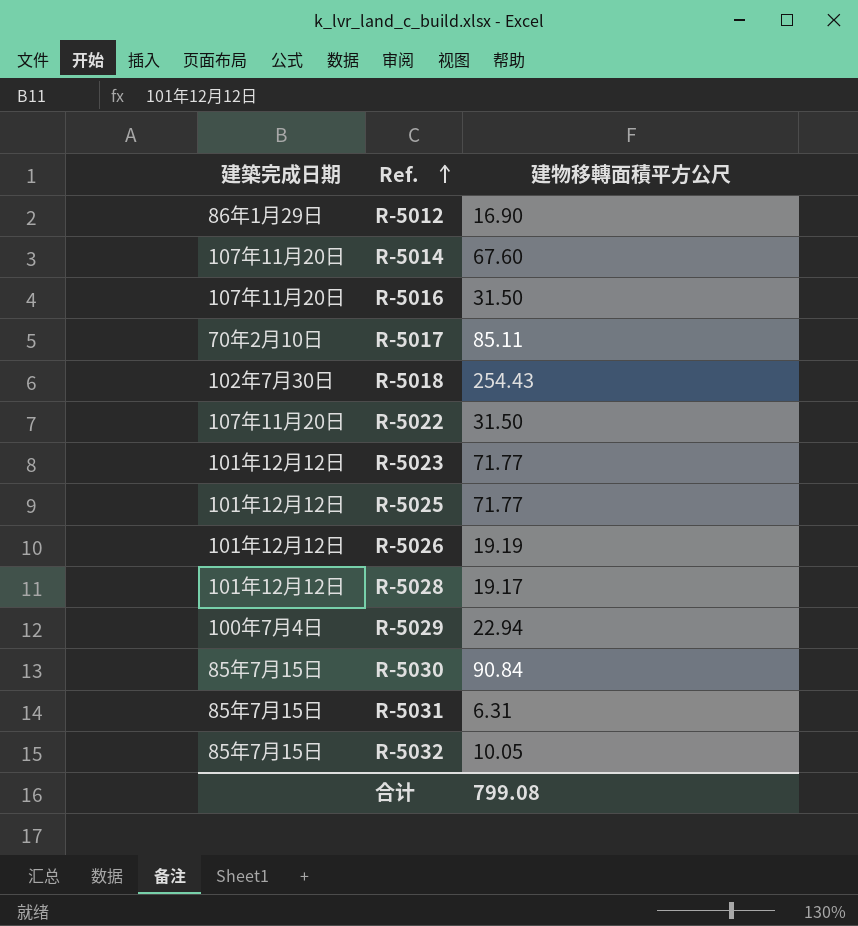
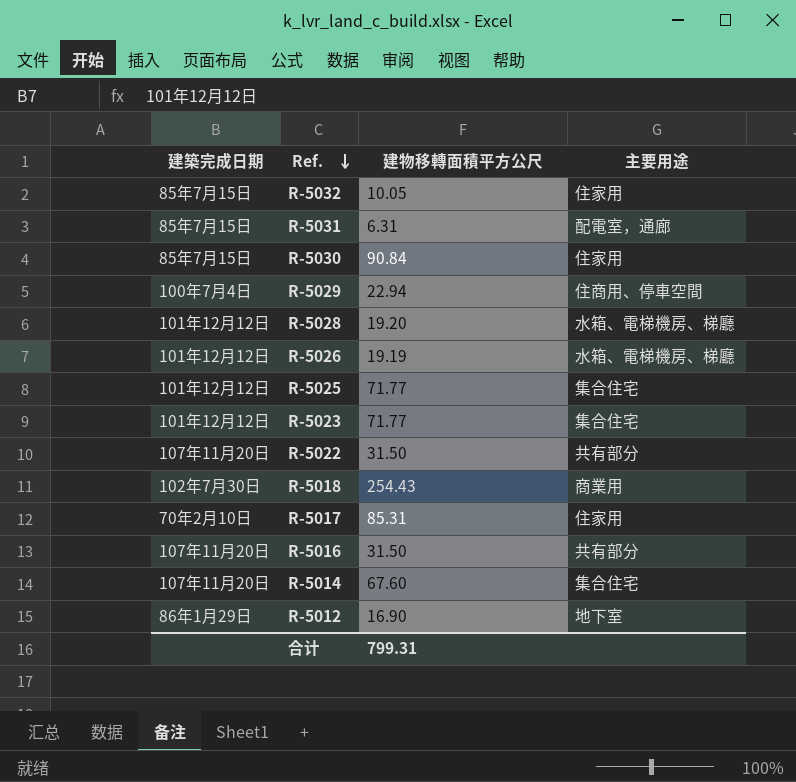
row order: Ref. ascending -> Ref. descending
column 主要用途 | position: none -> 4
R-5028 | 建物移轉面積平方公尺: 19.17 -> 19.20
R-5017 | 建物移轉面積平方公尺: 85.11 -> 85.31
合计 | 建物移轉面積平方公尺: 799.08 -> 799.31

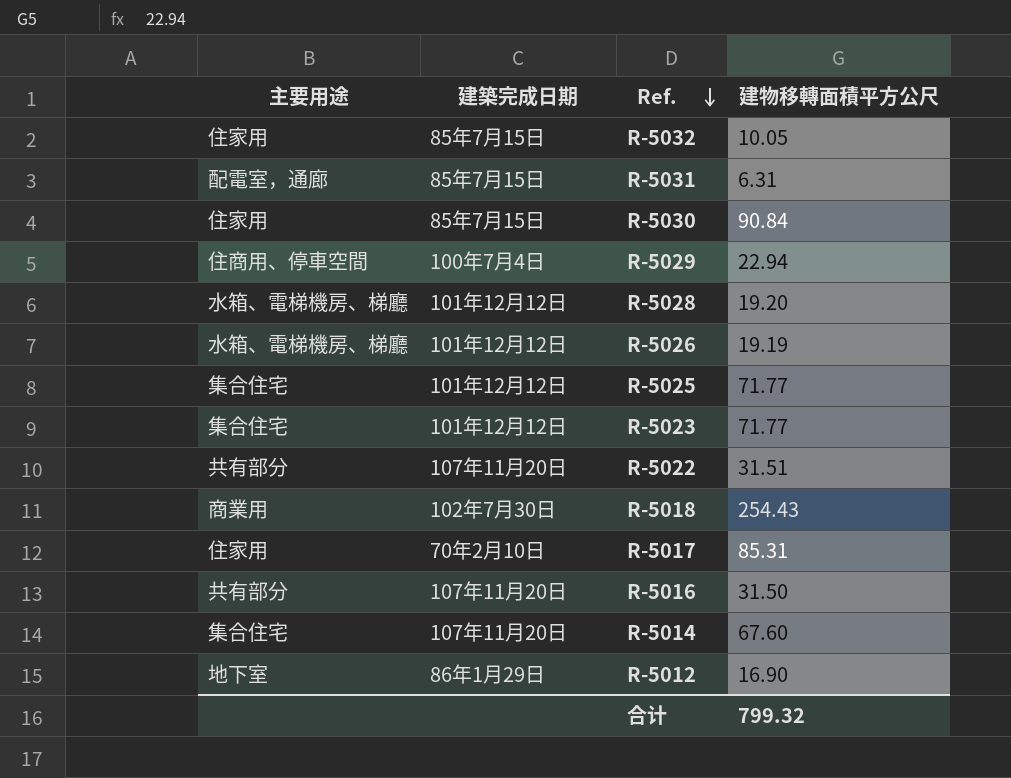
column 主要用途 | position: 4 -> 1
R-5022 | 建物移轉面積平方公尺: 31.50 -> 31.51
合计 | 建物移轉面積平方公尺: 799.31 -> 799.32

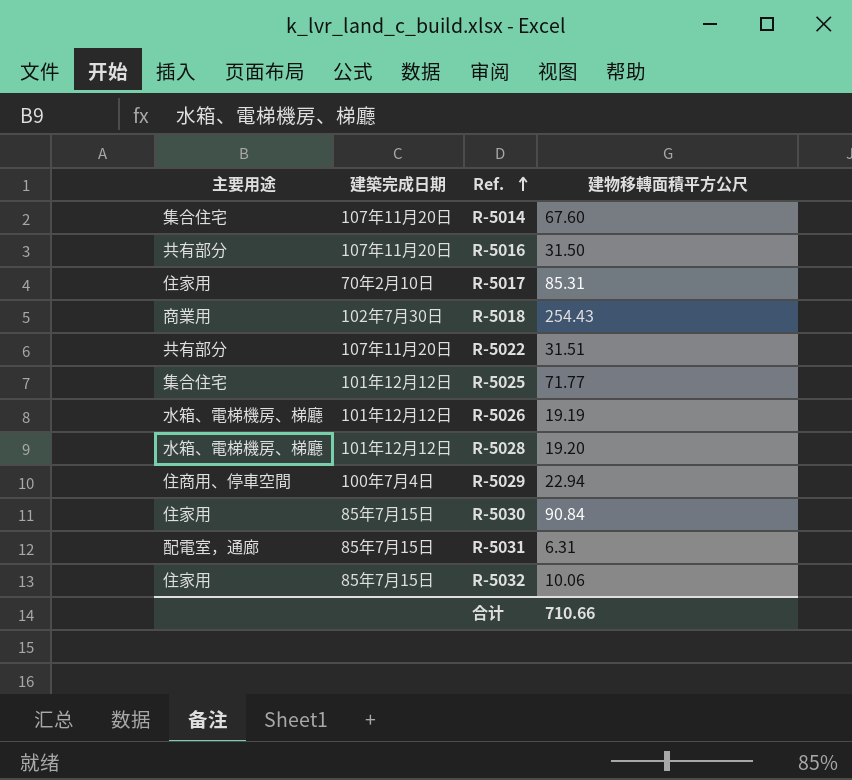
row order: Ref. descending -> Ref. ascending
row R-5023: 集合住宅 | 101年12月12日 | 71.77 -> none
row R-5012: 地下室 | 86年1月29日 | 16.90 -> none
R-5032 | 建物移轉面積平方公尺: 10.05 -> 10.06
合计 | 建物移轉面積平方公尺: 799.32 -> 710.66

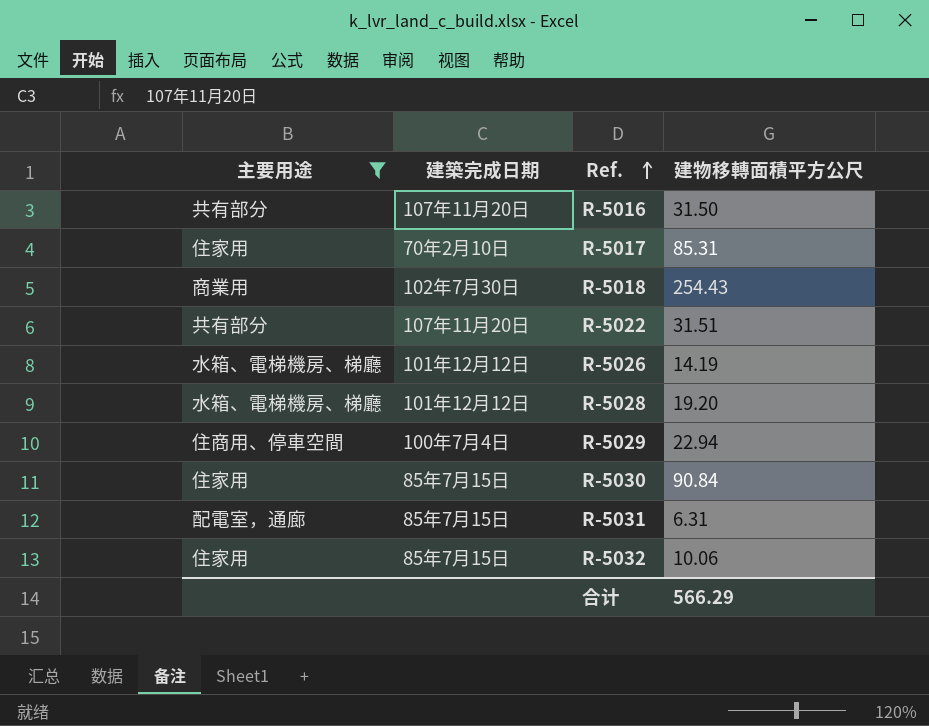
filter: none -> 主要用途 != 集合住宅
R-5026 | 建物移轉面積平方公尺: 19.19 -> 14.19
合计 | 建物移轉面積平方公尺: 710.66 -> 566.29

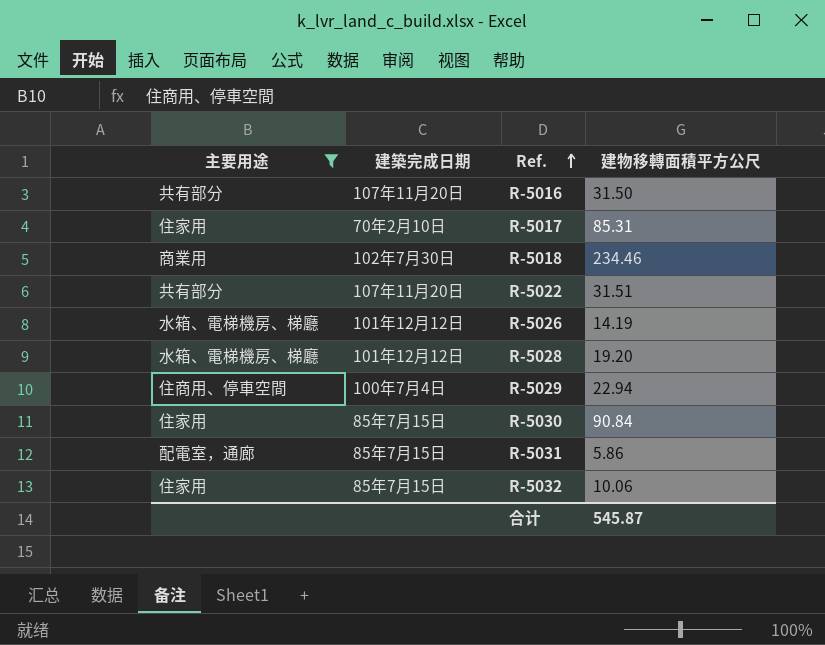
R-5018 | 建物移轉面積平方公尺: 254.43 -> 234.46
R-5031 | 建物移轉面積平方公尺: 6.31 -> 5.86
合计 | 建物移轉面積平方公尺: 566.29 -> 545.87

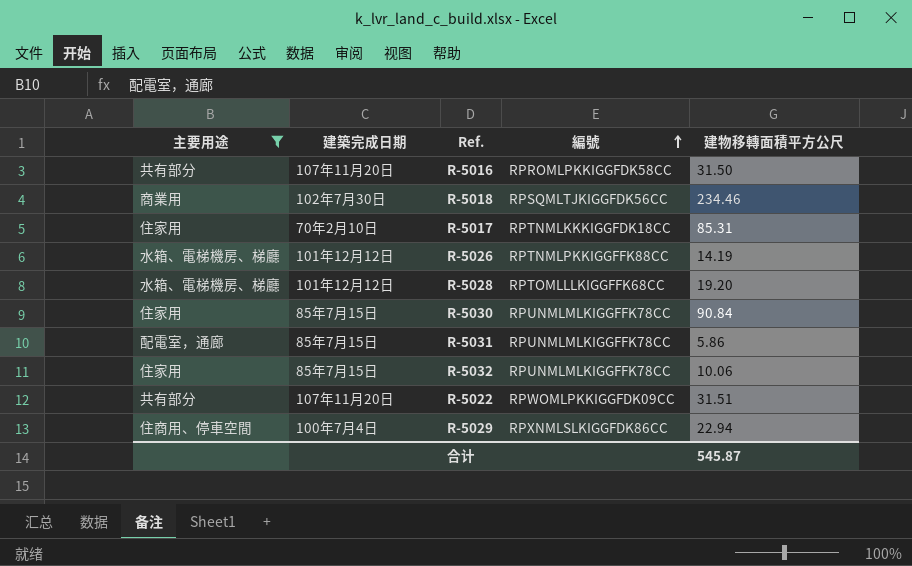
row order: Ref. ascending -> 編號 ascending
column 編號 | position: none -> 4

